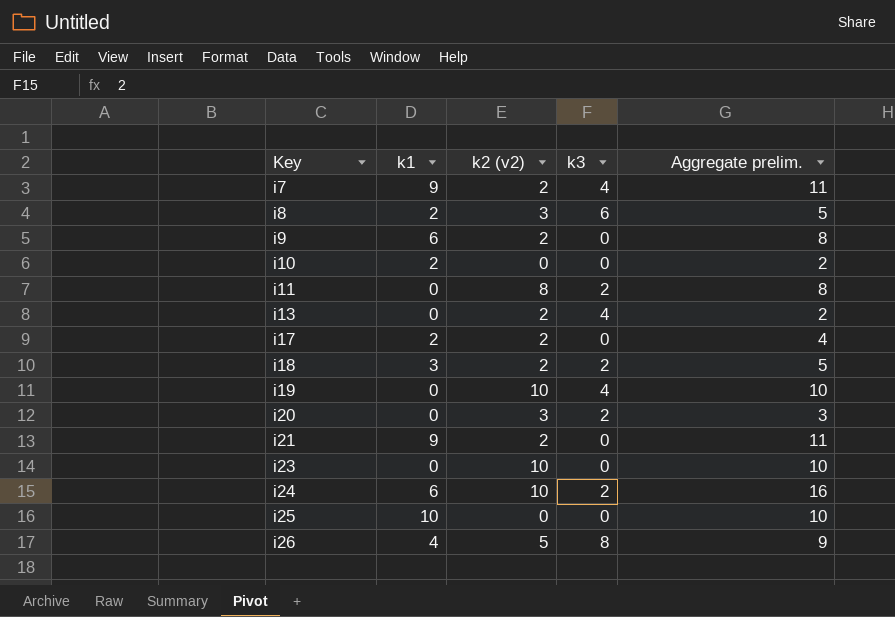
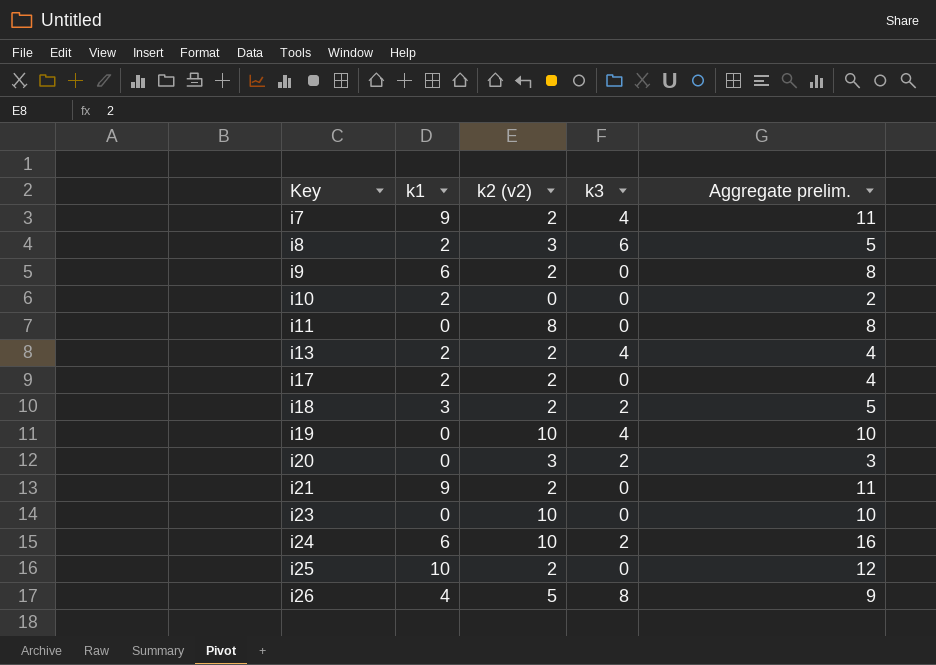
i11 | k3: 2 -> 0
i13 | k1: 0 -> 2
i13 | Aggregate prelim.: 2 -> 4
i25 | k2 (v2): 0 -> 2
i25 | Aggregate prelim.: 10 -> 12

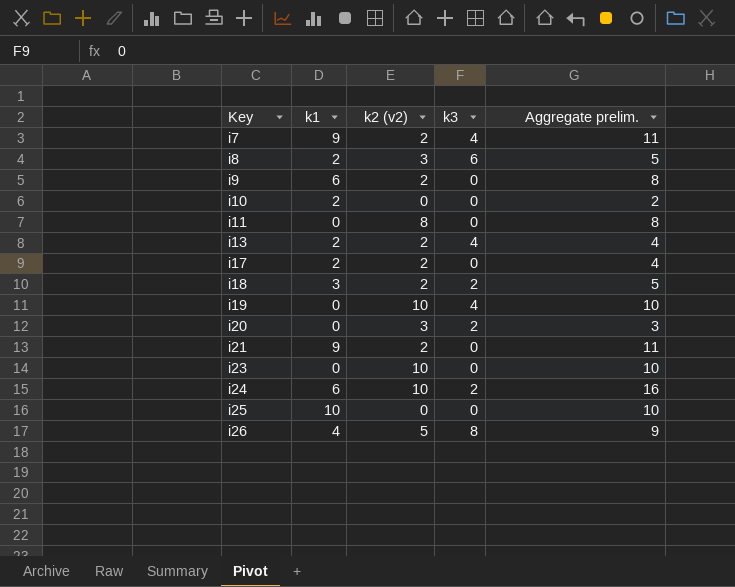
i25 | k2 (v2): 2 -> 0
i25 | Aggregate prelim.: 12 -> 10

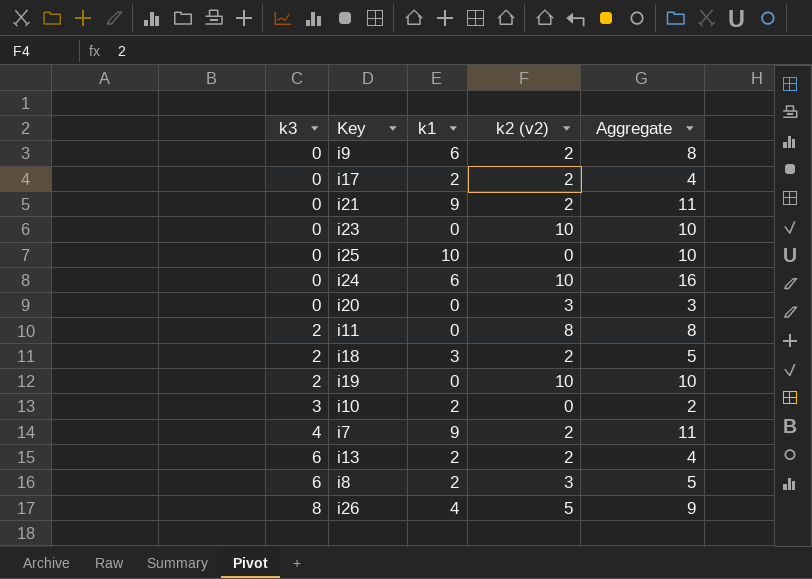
row order: Key ascending -> k3 ascending
column k3 | position: 4 -> 1
column name: Aggregate prelim. -> Aggregate
i24 | k3: 2 -> 0
i20 | k3: 2 -> 0
i11 | k3: 0 -> 2
i19 | k3: 4 -> 2
i10 | k3: 0 -> 3
i13 | k3: 4 -> 6

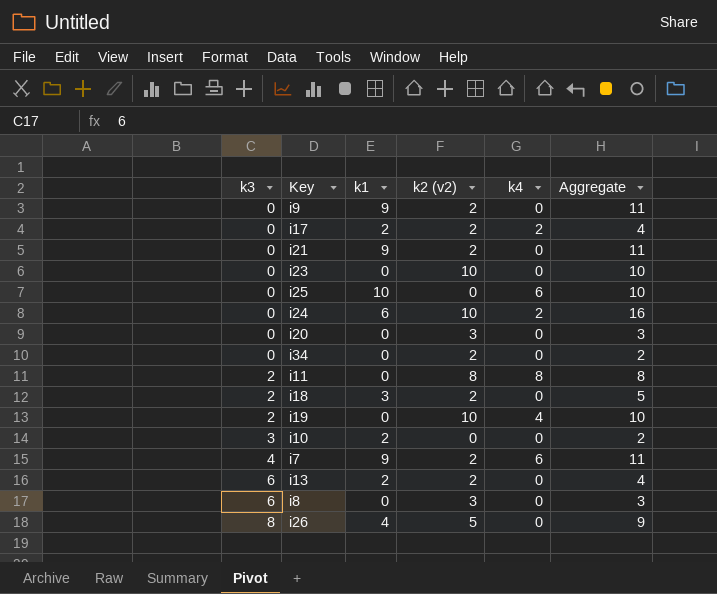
column k4 | position: none -> 5
i9 | k1: 6 -> 9
i9 | Aggregate: 8 -> 11
row i34: none -> 0 | 0 | 2 | 0 | 2
i8 | k1: 2 -> 0
i8 | Aggregate: 5 -> 3

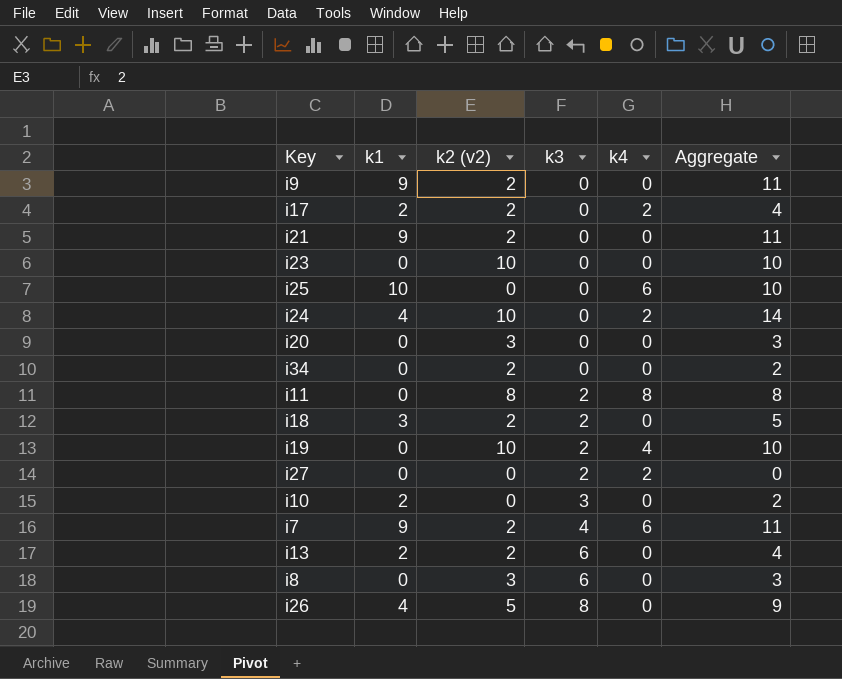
column k3 | position: 1 -> 4
i24 | k1: 6 -> 4
i24 | Aggregate: 16 -> 14
row i27: none -> 0 | 0 | 2 | 2 | 0

